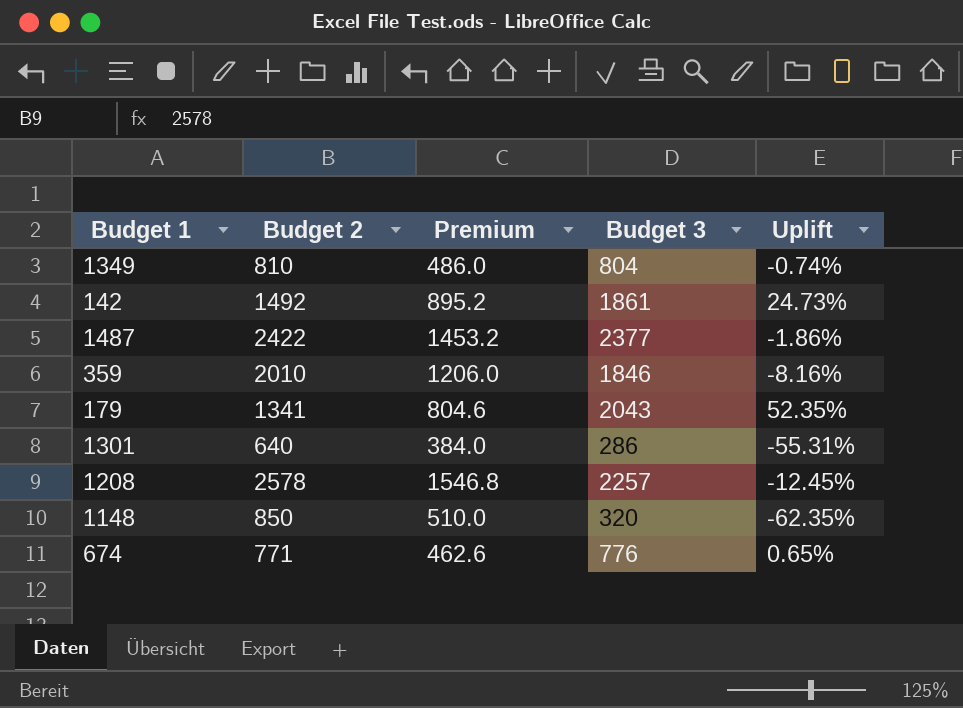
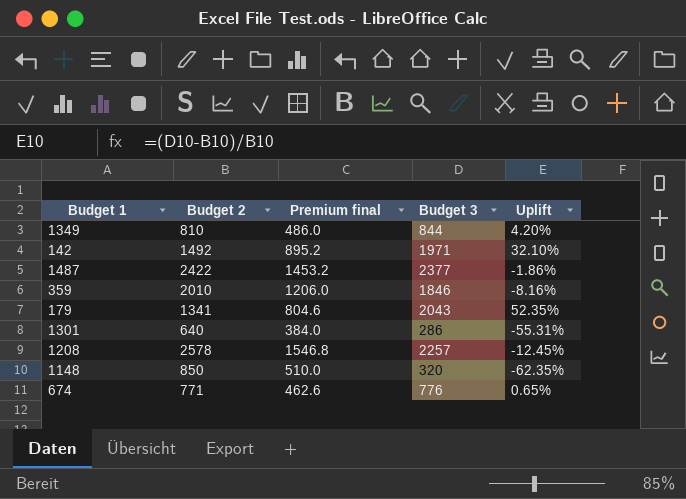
column name: Premium -> Premium final
1349 | Budget 3: 804 -> 844
1349 | Uplift: -0.74% -> 4.20%
142 | Budget 3: 1861 -> 1971
142 | Uplift: 24.73% -> 32.10%

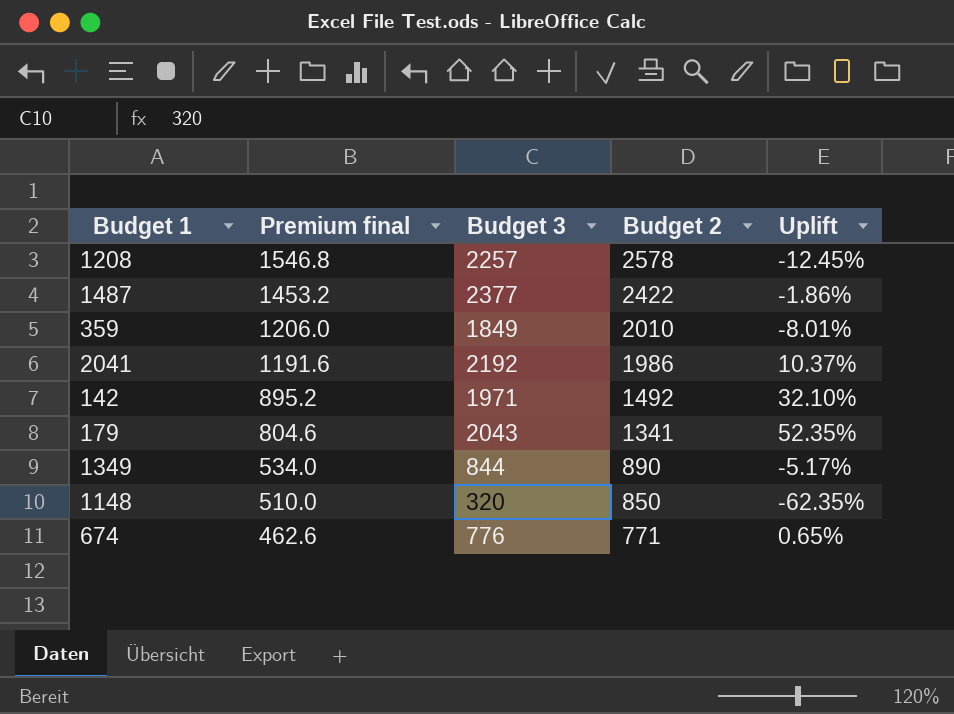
row order: none -> Premium final descending
column Budget 2 | position: 2 -> 4
row 1301: 640 | 384.0 | 286 | -55.31% -> none
359 | Budget 3: 1846 -> 1849
359 | Uplift: -8.16% -> -8.01%
row 2041: none -> 1191.6 | 2192 | 1986 | 10.37%
1349 | Premium final: 486.0 -> 534.0
1349 | Budget 2: 810 -> 890
1349 | Uplift: 4.20% -> -5.17%

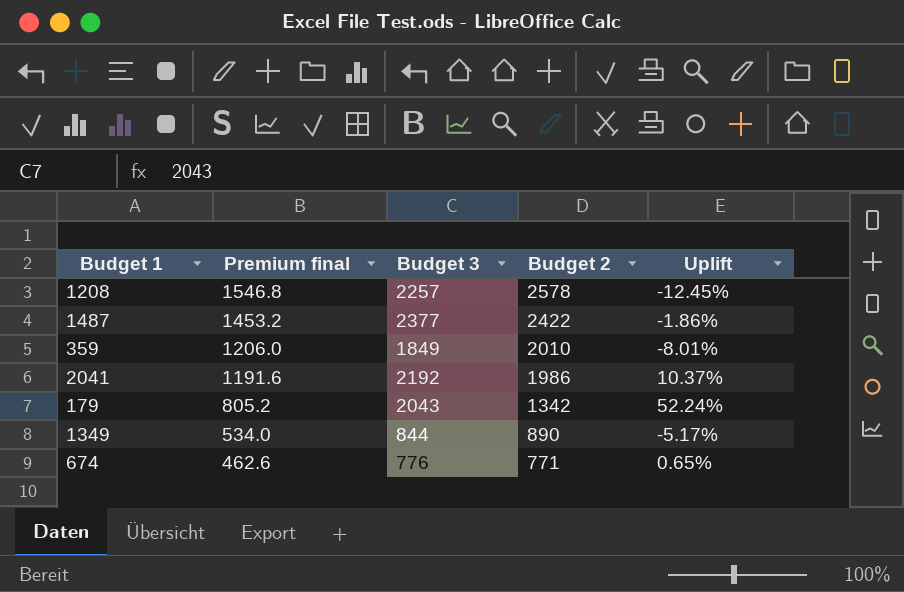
row 142: 895.2 | 1971 | 1492 | 32.10% -> none
row 1148: 510.0 | 320 | 850 | -62.35% -> none
179 | Premium final: 804.6 -> 805.2
179 | Budget 2: 1341 -> 1342
179 | Uplift: 52.35% -> 52.24%

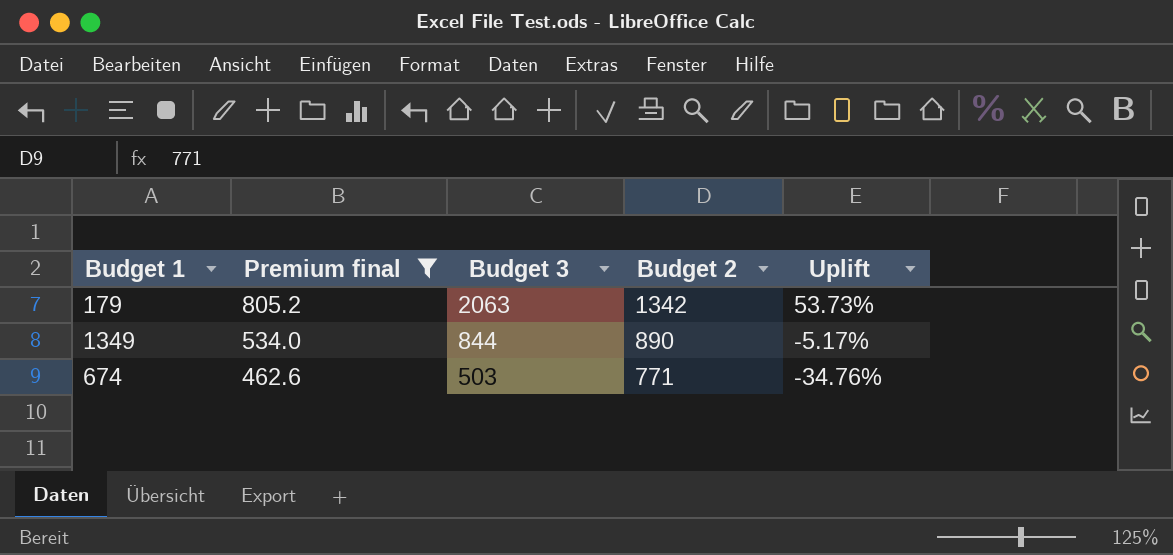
filter: none -> Premium final <= 805.2
179 | Budget 3: 2043 -> 2063
179 | Uplift: 52.24% -> 53.73%
674 | Budget 3: 776 -> 503
674 | Uplift: 0.65% -> -34.76%

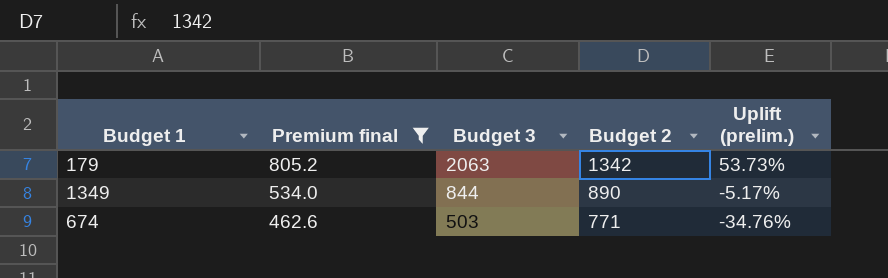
column name: Uplift -> Uplift (prelim.)

